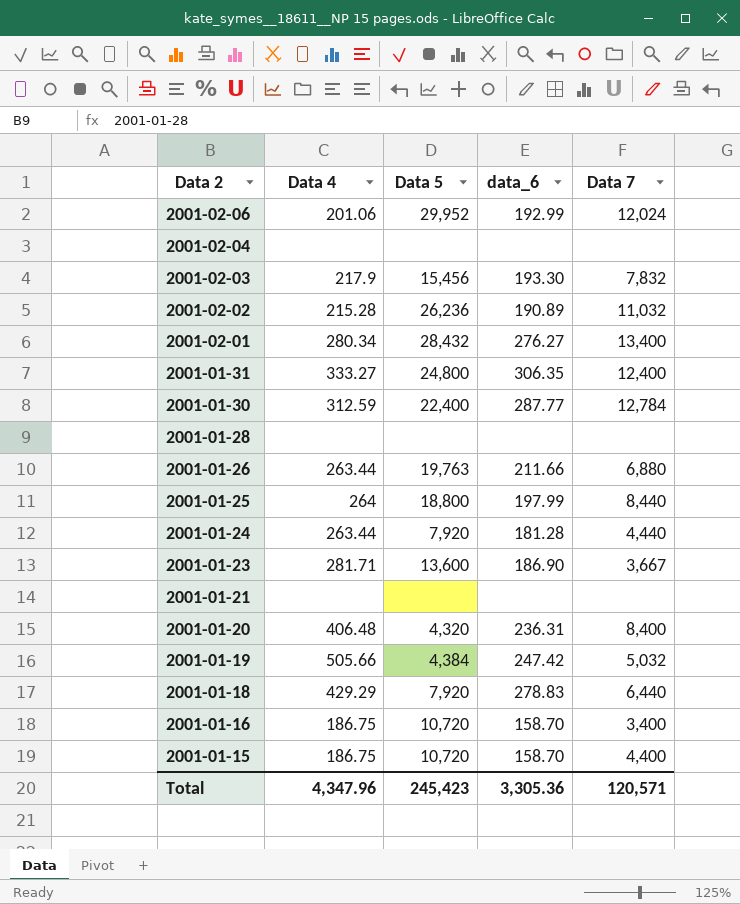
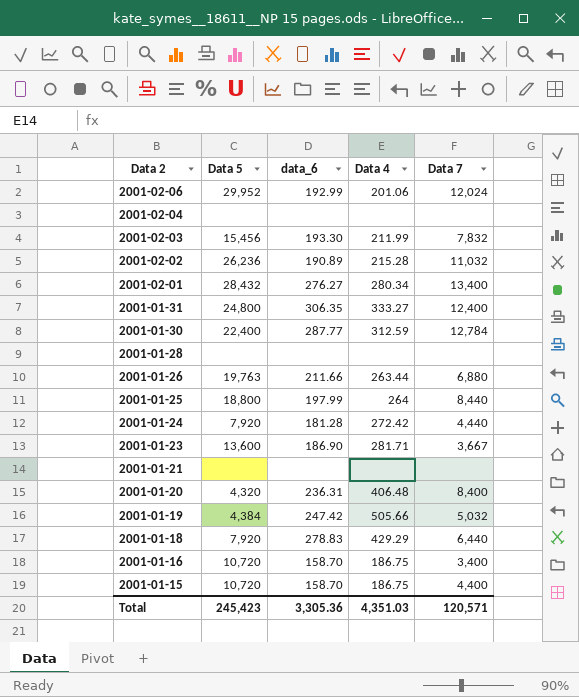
column Data 4 | position: 2 -> 4
2001-02-03 | Data 4: 217.9 -> 211.99
2001-01-24 | Data 4: 263.44 -> 272.42
Total | Data 4: 4,347.96 -> 4,351.03

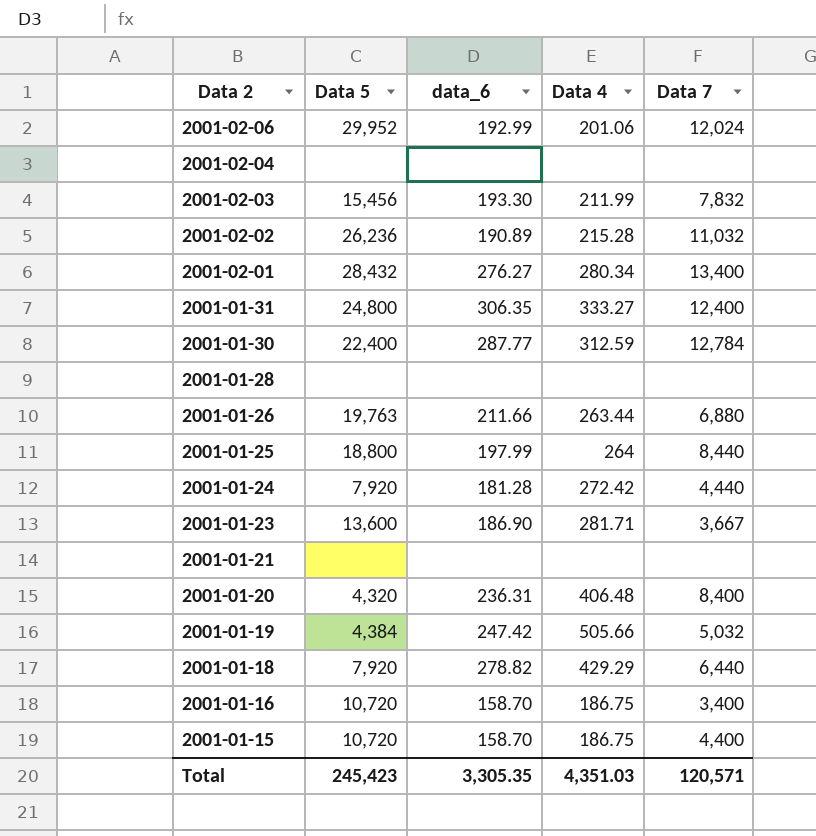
2001-01-18 | data_6: 278.83 -> 278.82
Total | data_6: 3,305.36 -> 3,305.35

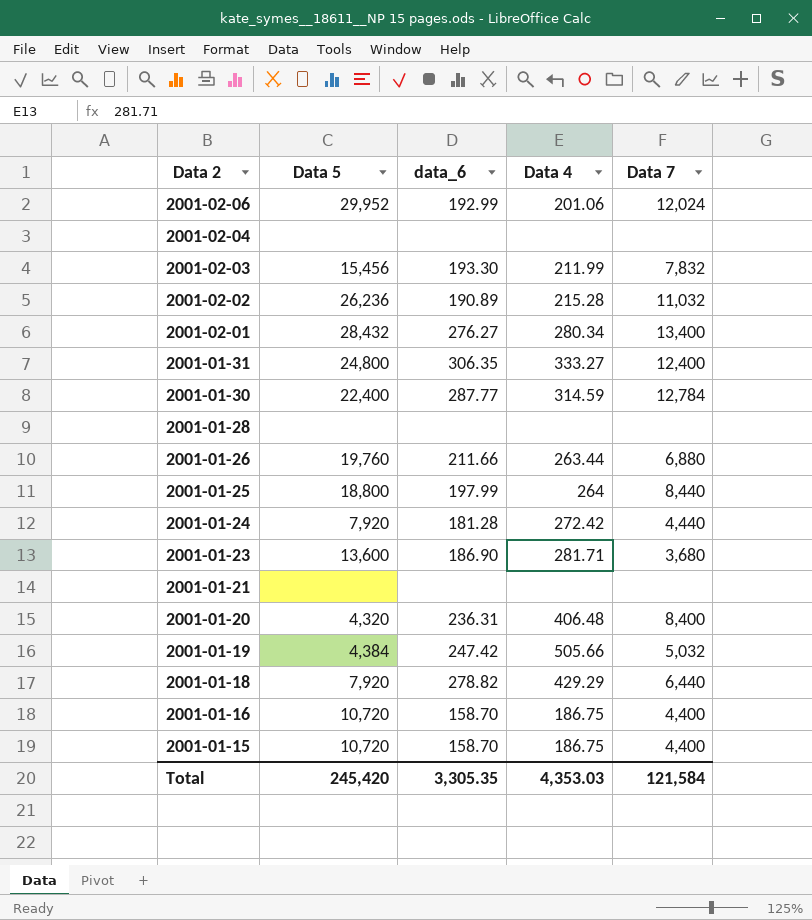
2001-01-30 | Data 4: 312.59 -> 314.59
2001-01-26 | Data 5: 19,763 -> 19,760
2001-01-23 | Data 7: 3,667 -> 3,680
2001-01-16 | Data 7: 3,400 -> 4,400
Total | Data 5: 245,423 -> 245,420
Total | Data 4: 4,351.03 -> 4,353.03
Total | Data 7: 120,571 -> 121,584

